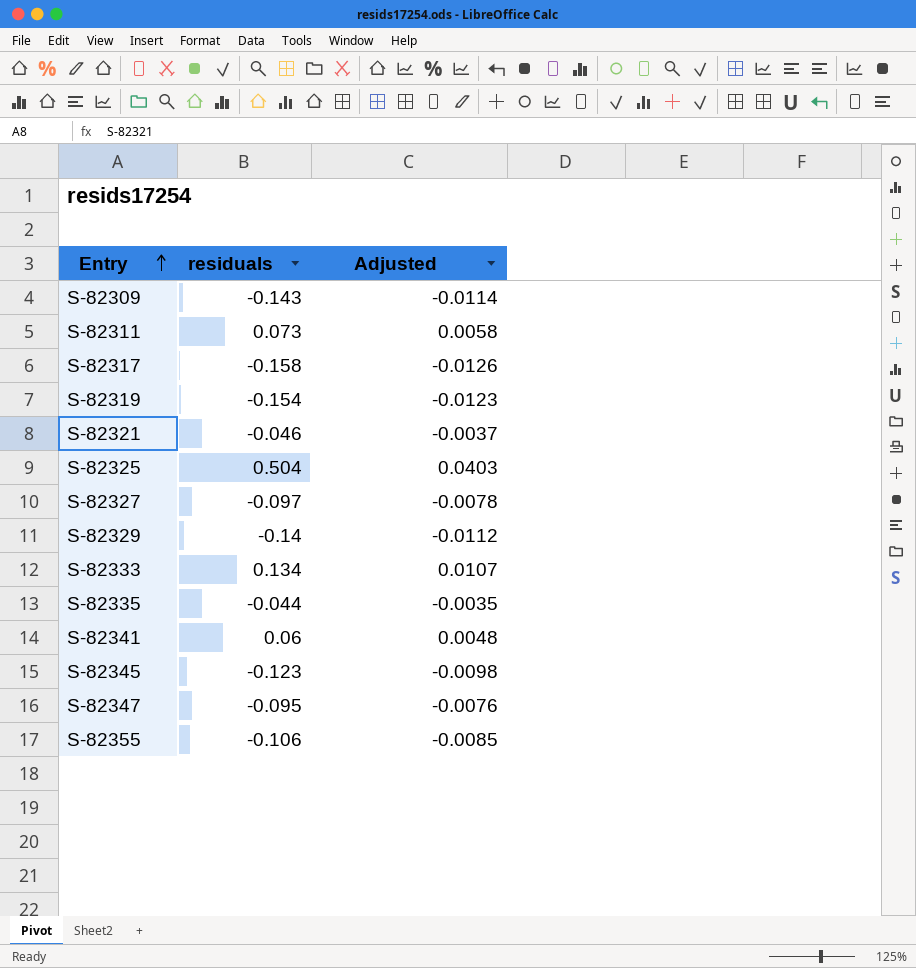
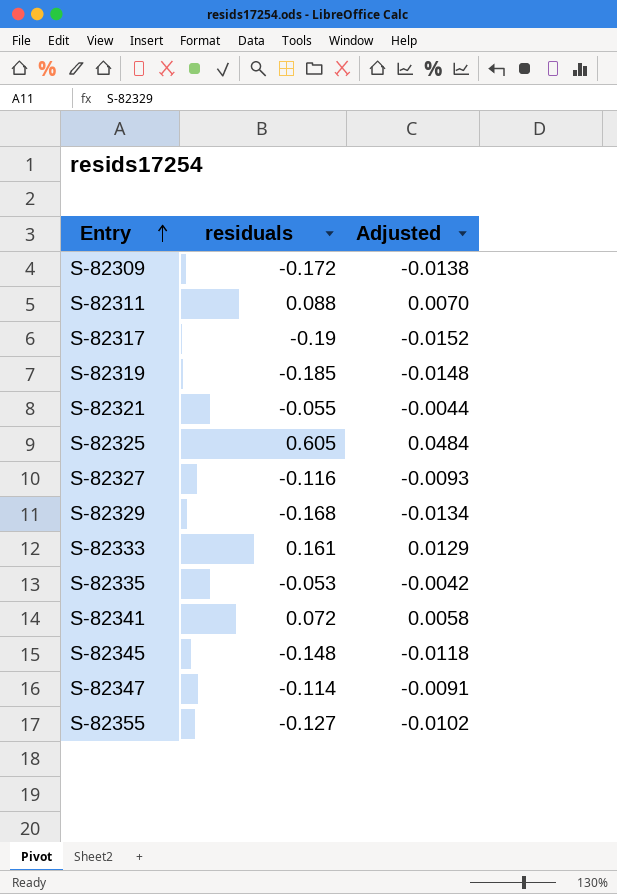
S-82309 | residuals: -0.143 -> -0.172
S-82309 | Adjusted: -0.0114 -> -0.0138
S-82311 | residuals: 0.073 -> 0.088
S-82311 | Adjusted: 0.0058 -> 0.0070
S-82317 | residuals: -0.158 -> -0.19
S-82317 | Adjusted: -0.0126 -> -0.0152
S-82319 | residuals: -0.154 -> -0.185
S-82319 | Adjusted: -0.0123 -> -0.0148
S-82321 | residuals: -0.046 -> -0.055
S-82321 | Adjusted: -0.0037 -> -0.0044
S-82325 | residuals: 0.504 -> 0.605
S-82325 | Adjusted: 0.0403 -> 0.0484
S-82327 | residuals: -0.097 -> -0.116
S-82327 | Adjusted: -0.0078 -> -0.0093
S-82329 | residuals: -0.14 -> -0.168
S-82329 | Adjusted: -0.0112 -> -0.0134
S-82333 | residuals: 0.134 -> 0.161
S-82333 | Adjusted: 0.0107 -> 0.0129
S-82335 | residuals: -0.044 -> -0.053
S-82335 | Adjusted: -0.0035 -> -0.0042
S-82341 | residuals: 0.06 -> 0.072
S-82341 | Adjusted: 0.0048 -> 0.0058
S-82345 | residuals: -0.123 -> -0.148
S-82345 | Adjusted: -0.0098 -> -0.0118
S-82347 | residuals: -0.095 -> -0.114
S-82347 | Adjusted: -0.0076 -> -0.0091
S-82355 | residuals: -0.106 -> -0.127
S-82355 | Adjusted: -0.0085 -> -0.0102

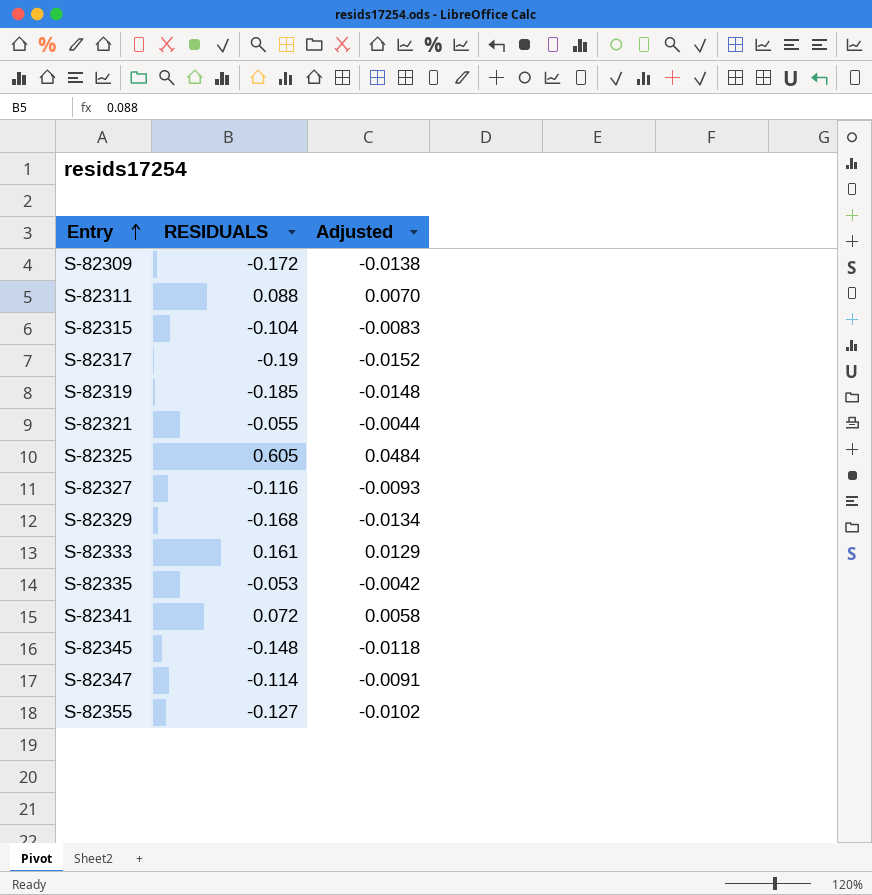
column name: residuals -> RESIDUALS
row S-82315: none -> -0.104 | -0.0083

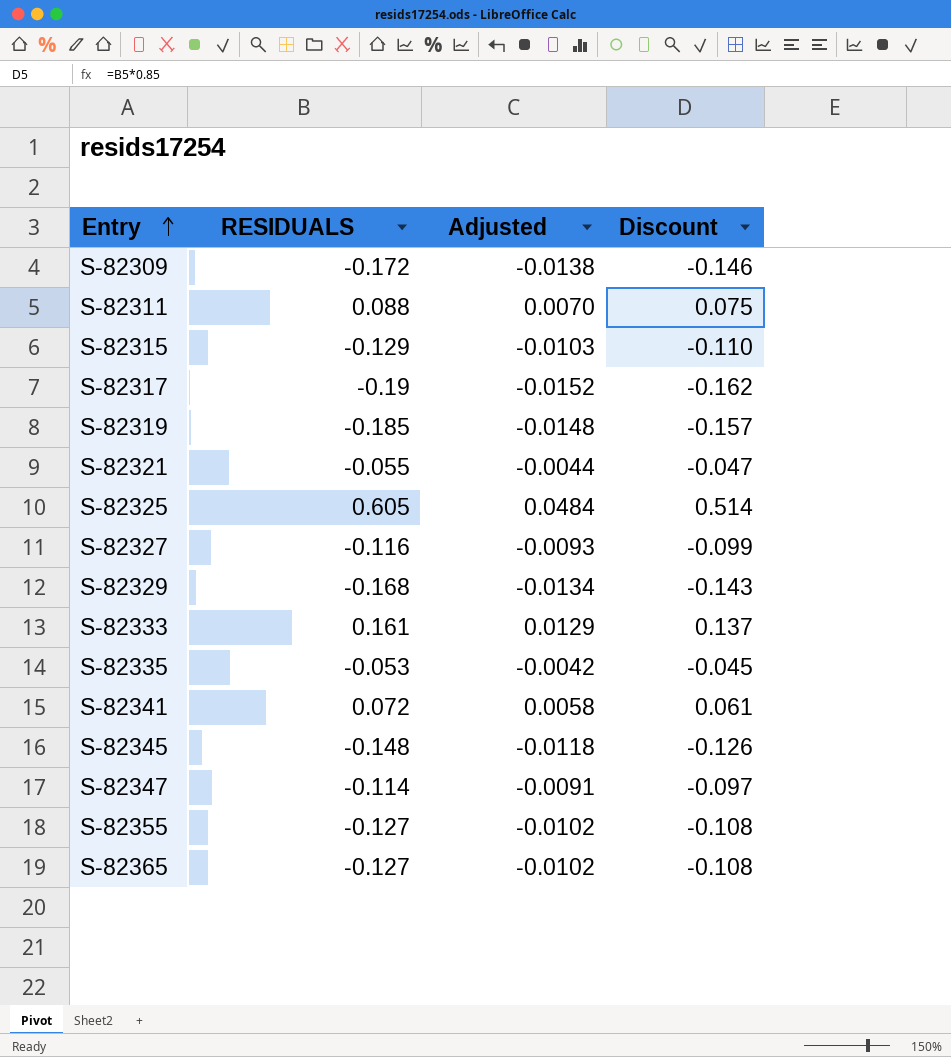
column Discount | formula: none -> [RESIDUALS] * 0.85
S-82315 | RESIDUALS: -0.104 -> -0.129
S-82315 | Adjusted: -0.0083 -> -0.0103
row S-82365: none -> -0.127 | -0.0102 | -0.108

